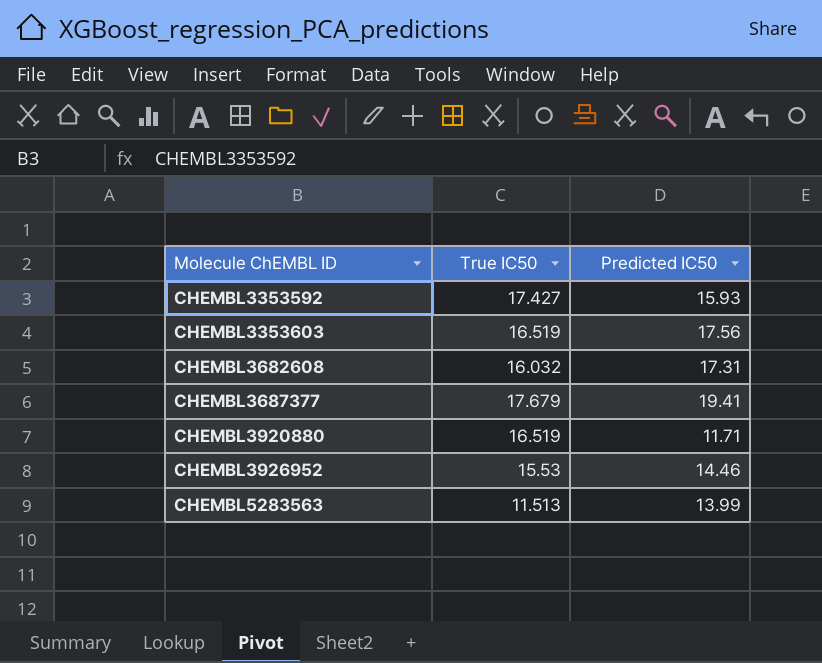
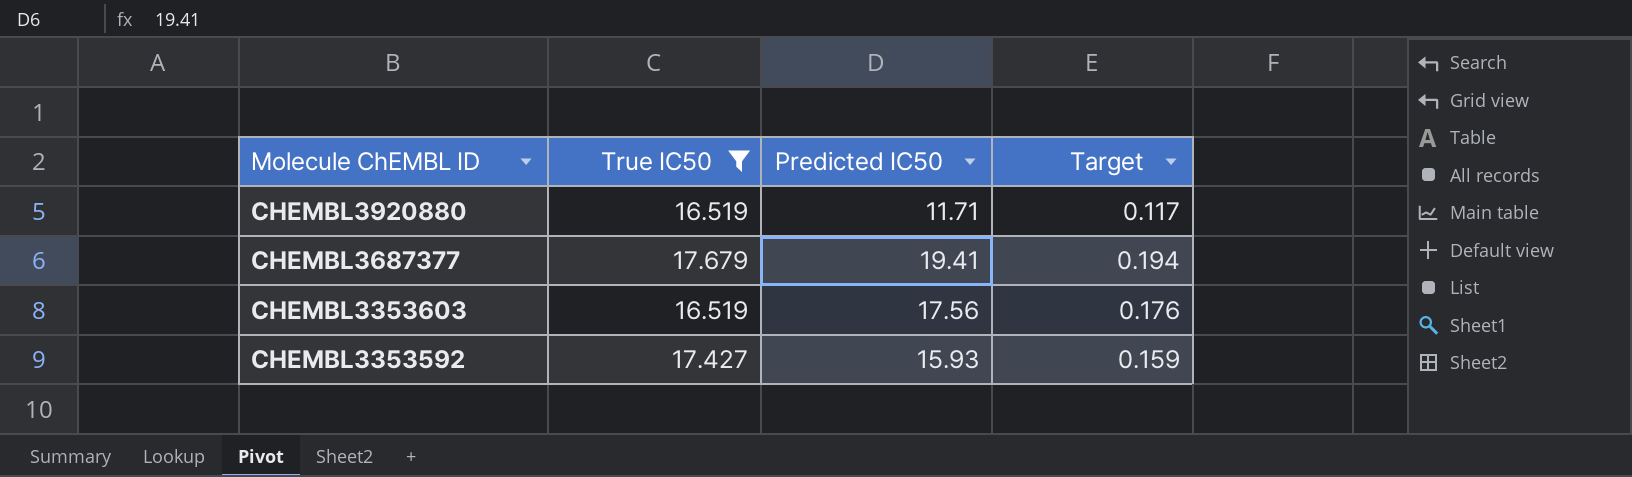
filter: none -> True IC50 >= 16.519
row order: Molecule ChEMBL ID ascending -> Molecule ChEMBL ID descending
column Target | formula: none -> [Predicted IC50] * 0.01

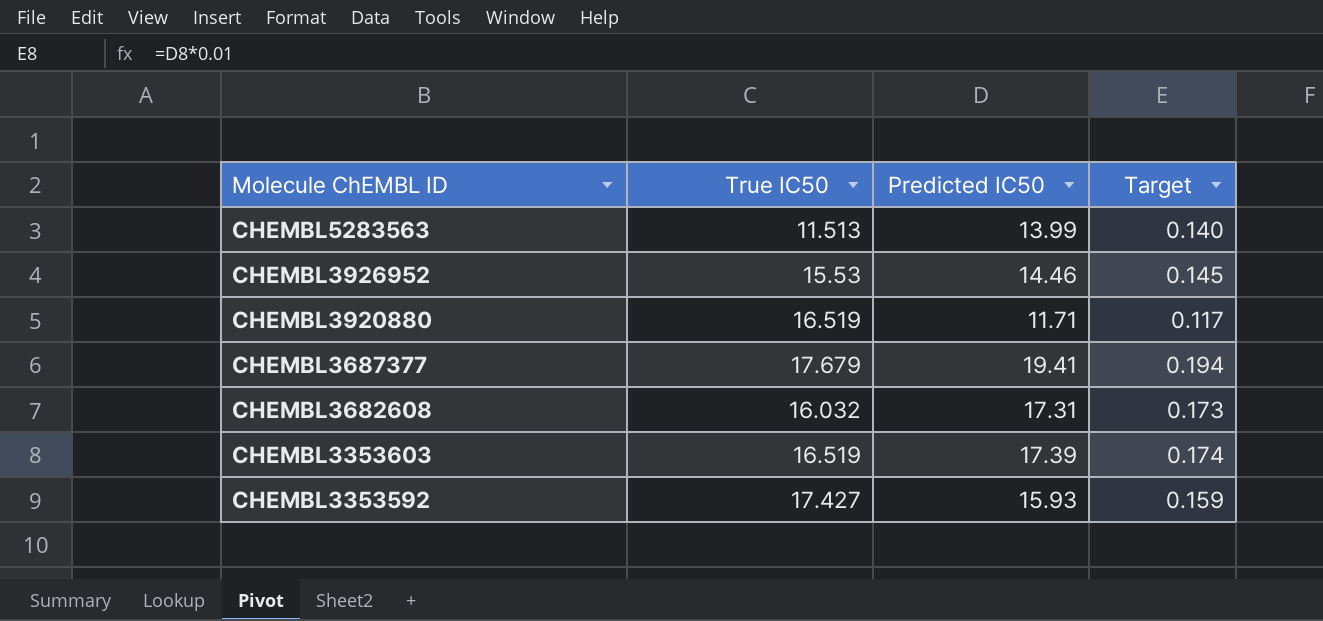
filter: True IC50 >= 16.519 -> none
CHEMBL3353603 | Predicted IC50: 17.56 -> 17.39
CHEMBL3353603 | Target: 0.176 -> 0.174

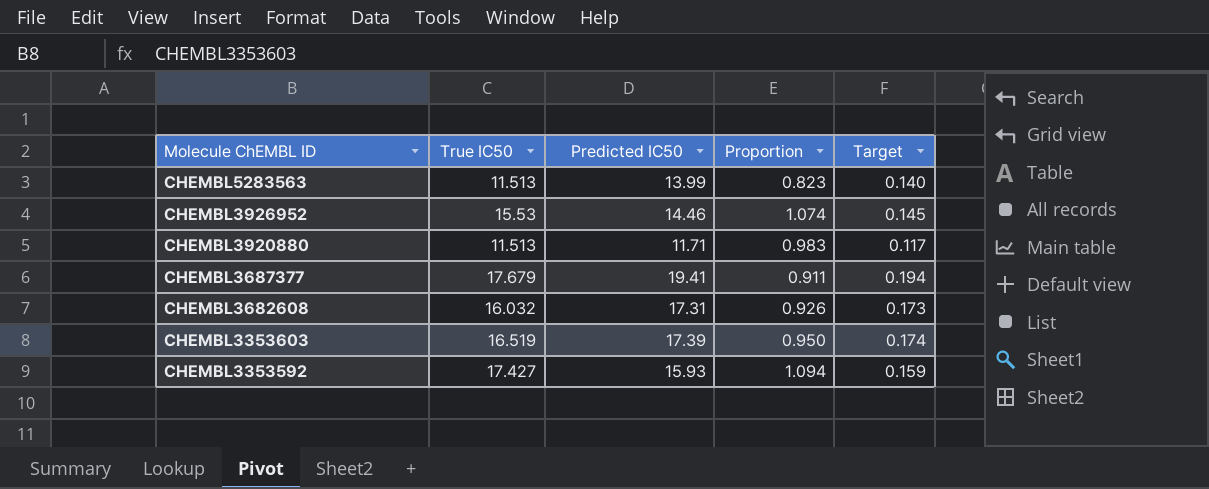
column Proportion | formula: none -> [True IC50] / [Predicted IC50]
CHEMBL3920880 | True IC50: 16.519 -> 11.513

